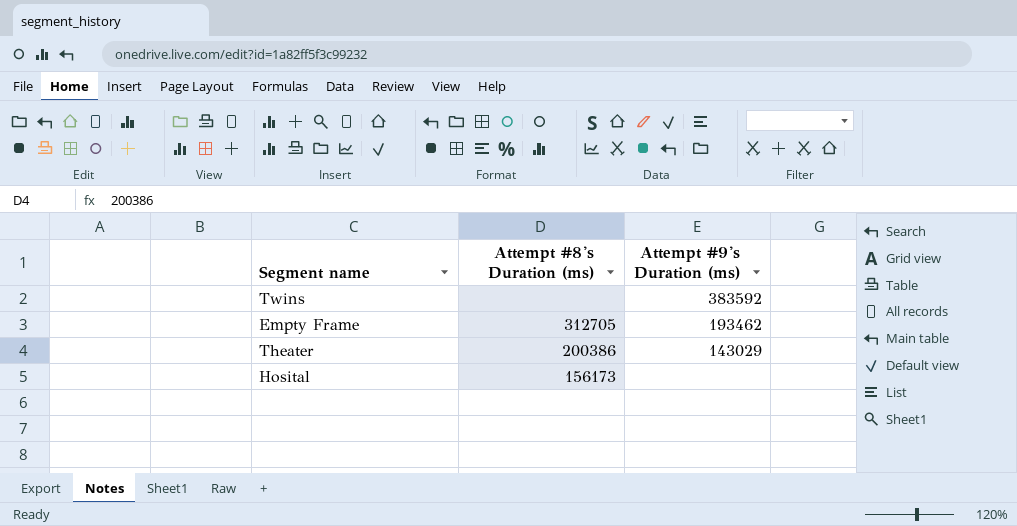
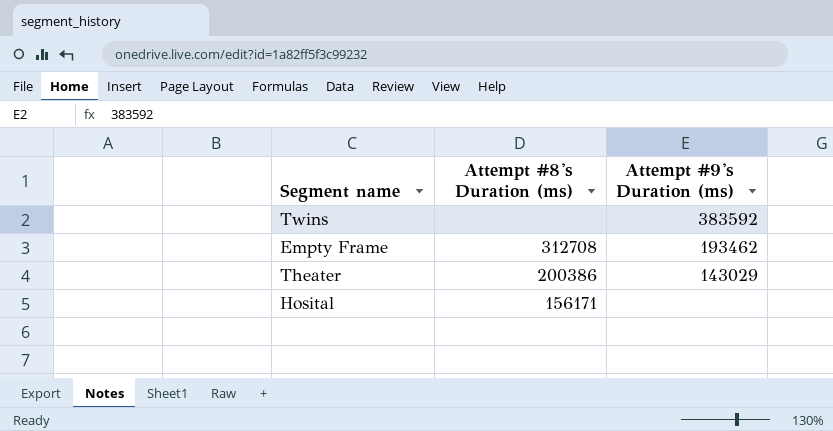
Empty Frame | Attempt #8's Duration (ms): 312705 -> 312708
Hosital | Attempt #8's Duration (ms): 156173 -> 156171

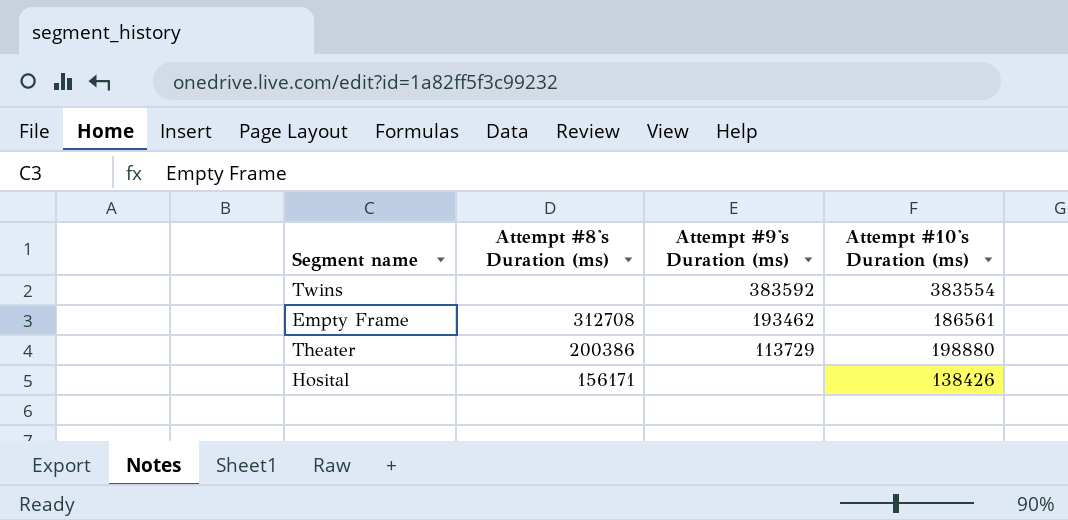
column Attempt #10's Duration (ms) | position: none -> 4
Theater | Attempt #9's Duration (ms): 143029 -> 113729

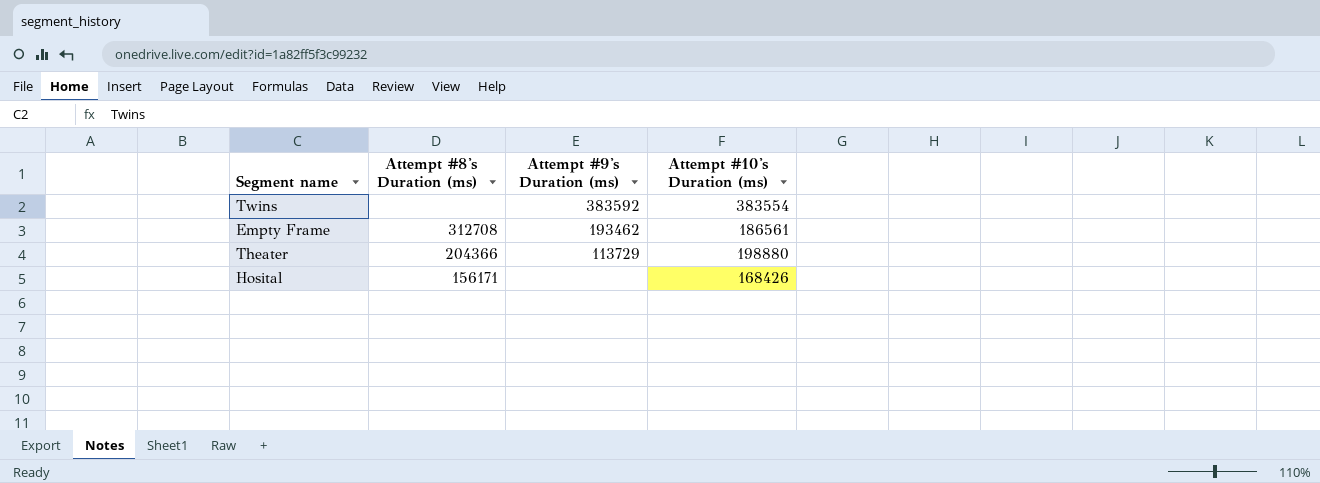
Theater | Attempt #8's Duration (ms): 200386 -> 204366
Hosital | Attempt #10's Duration (ms): 138426 -> 168426

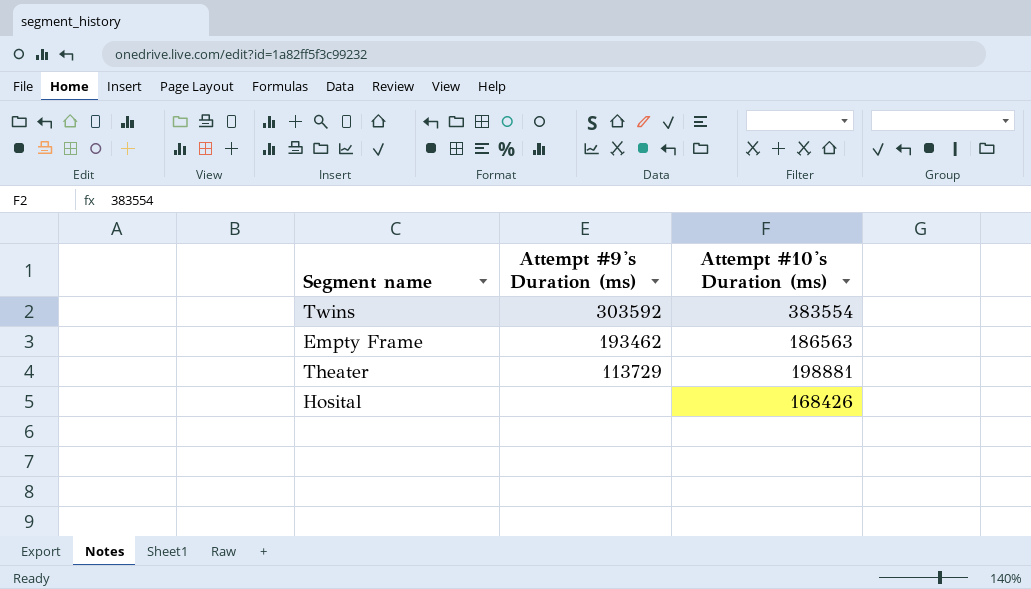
column Attempt #8's Duration (ms) | position: 2 -> none
Twins | Attempt #9's Duration (ms): 383592 -> 303592
Empty Frame | Attempt #10's Duration (ms): 186561 -> 186563
Theater | Attempt #10's Duration (ms): 198880 -> 198881

